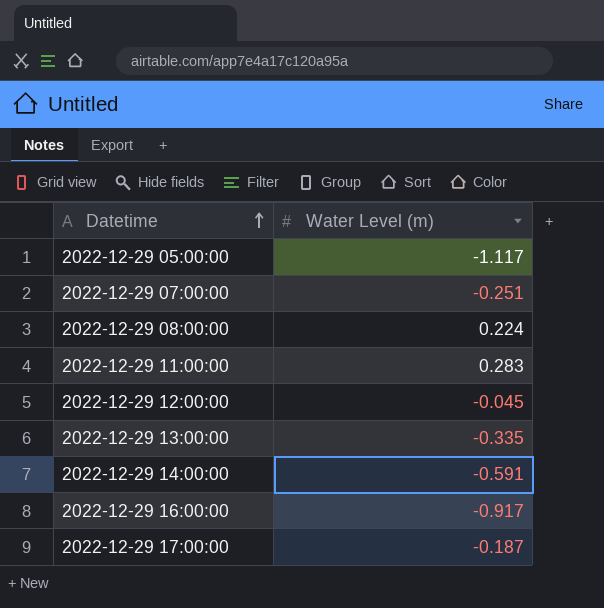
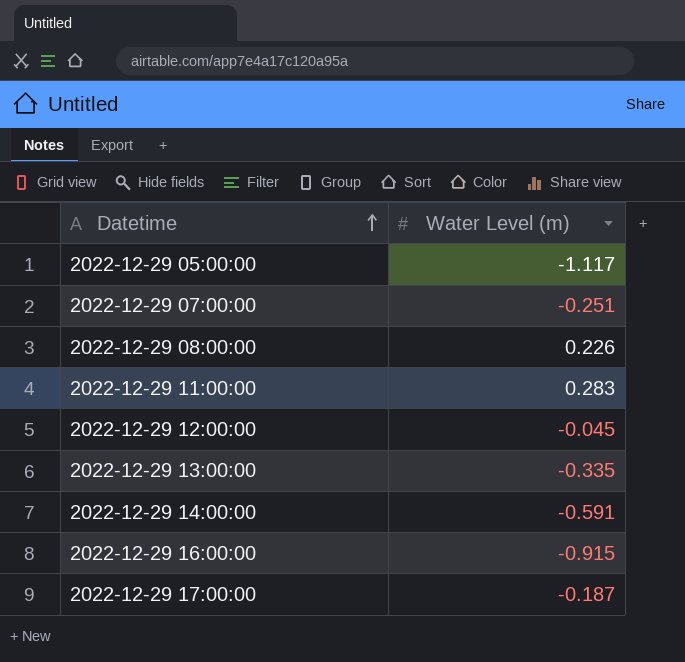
2022-12-29 08:00:00 | Water Level (m): 0.224 -> 0.226
2022-12-29 16:00:00 | Water Level (m): -0.917 -> -0.915

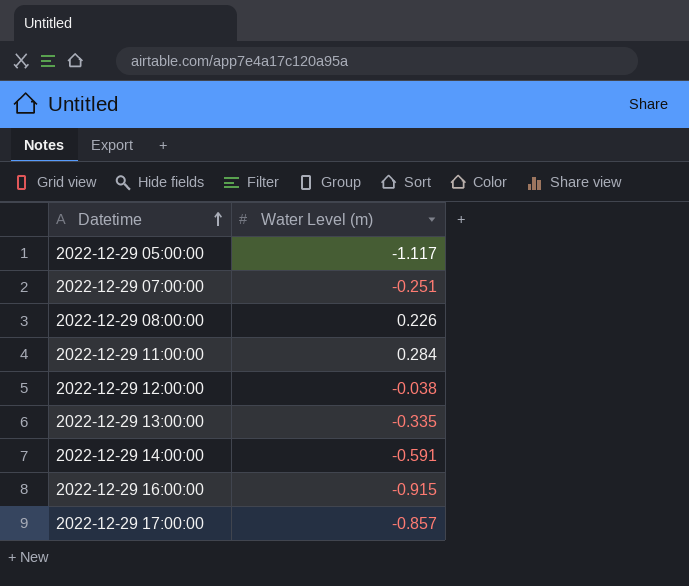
2022-12-29 11:00:00 | Water Level (m): 0.283 -> 0.284
2022-12-29 12:00:00 | Water Level (m): -0.045 -> -0.038
2022-12-29 17:00:00 | Water Level (m): -0.187 -> -0.857

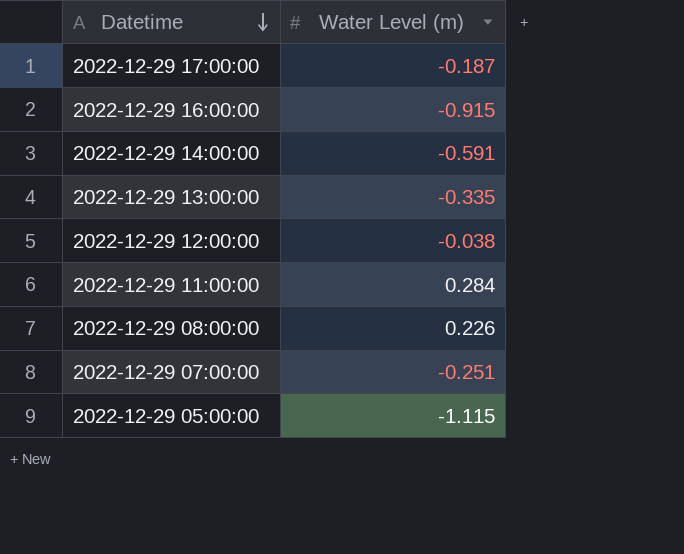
row order: Datetime ascending -> Datetime descending
2022-12-29 17:00:00 | Water Level (m): -0.857 -> -0.187
2022-12-29 05:00:00 | Water Level (m): -1.117 -> -1.115

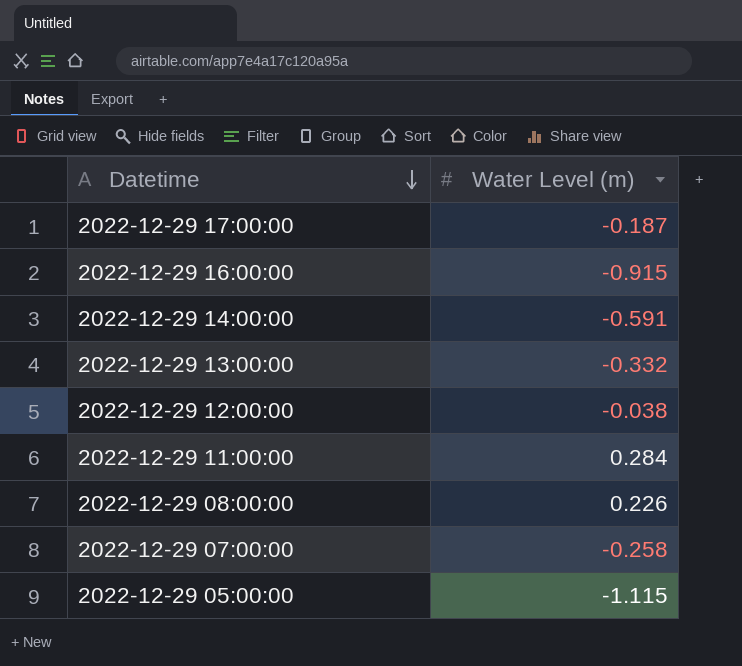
2022-12-29 13:00:00 | Water Level (m): -0.335 -> -0.332
2022-12-29 07:00:00 | Water Level (m): -0.251 -> -0.258

